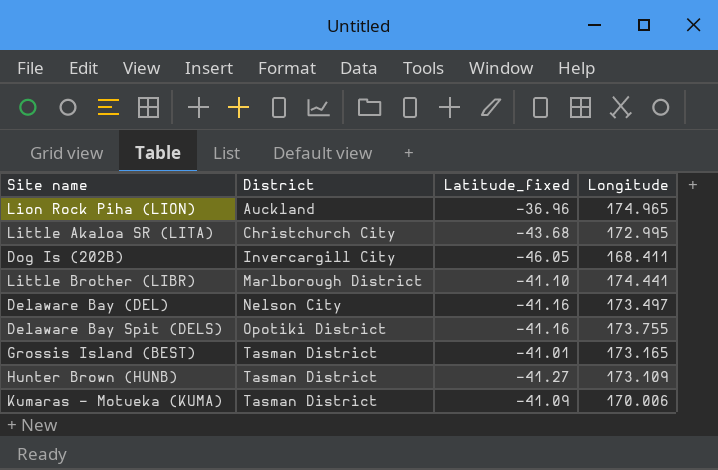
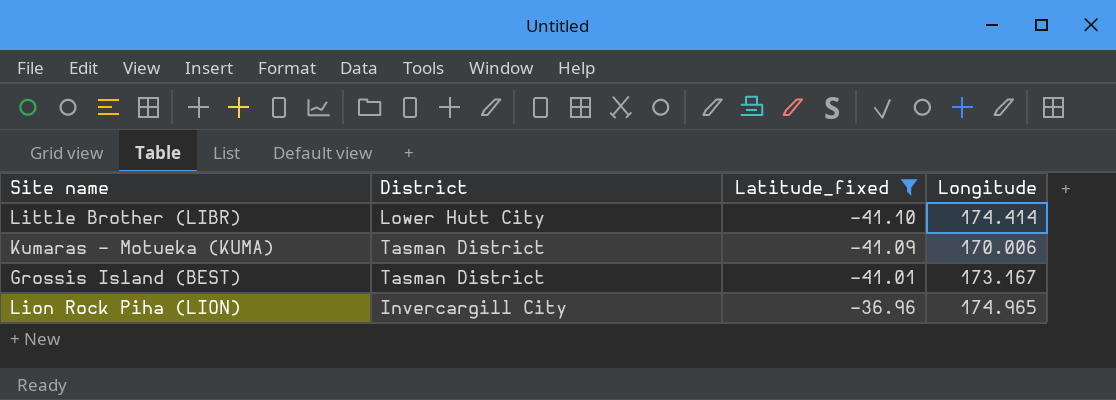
filter: none -> Latitude_fixed >= -41.10
row order: District ascending -> Latitude_fixed ascending
Little Brother (LIBR) | District: Marlborough District -> Lower Hutt City
Little Brother (LIBR) | Longitude: 174.441 -> 174.414
Grossis Island (BEST) | Longitude: 173.165 -> 173.167
Lion Rock Piha (LION) | District: Auckland -> Invercargill City

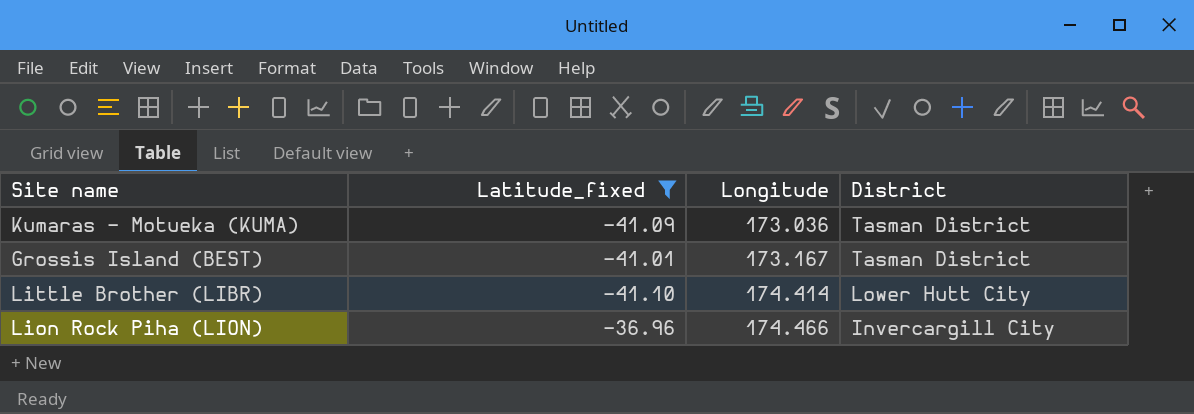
row order: Latitude_fixed ascending -> Longitude ascending
column District | position: 2 -> 4
Kumaras - Motueka (KUMA) | Longitude: 170.006 -> 173.036
Lion Rock Piha (LION) | Longitude: 174.965 -> 174.466

